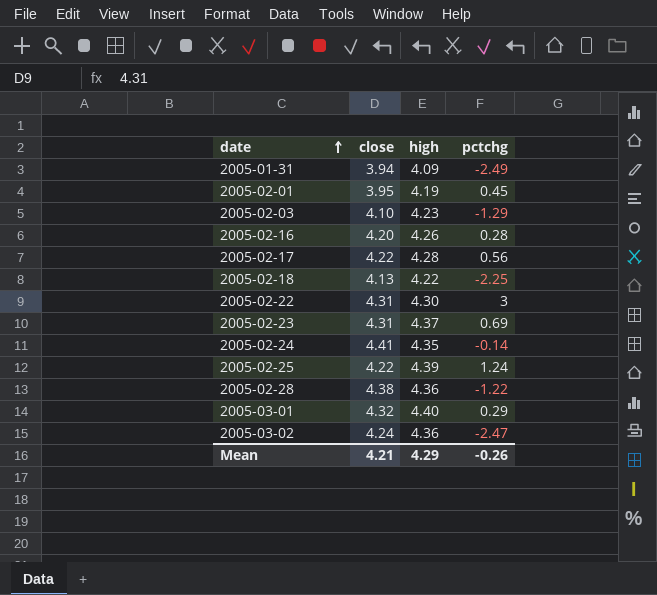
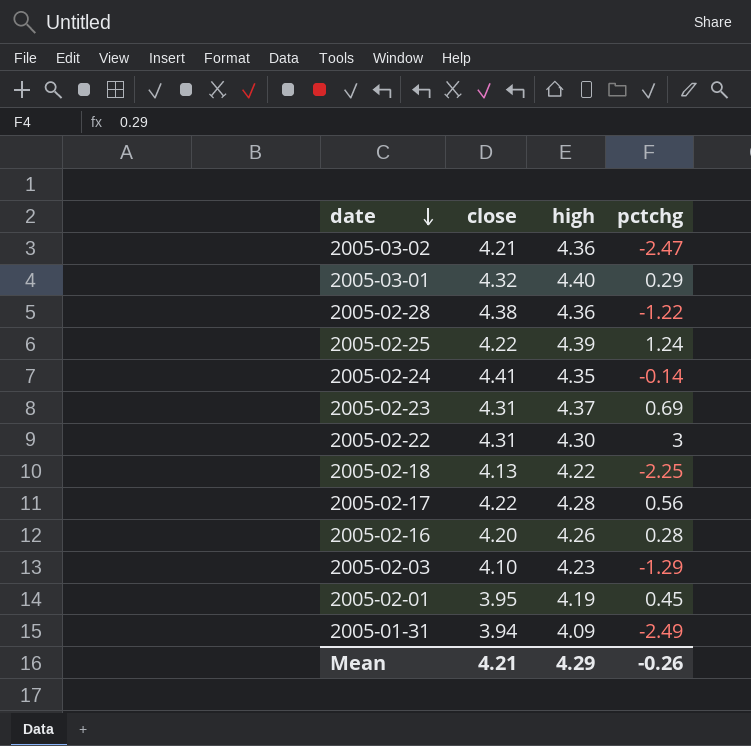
row order: date ascending -> date descending
2005-03-02 | close: 4.24 -> 4.21

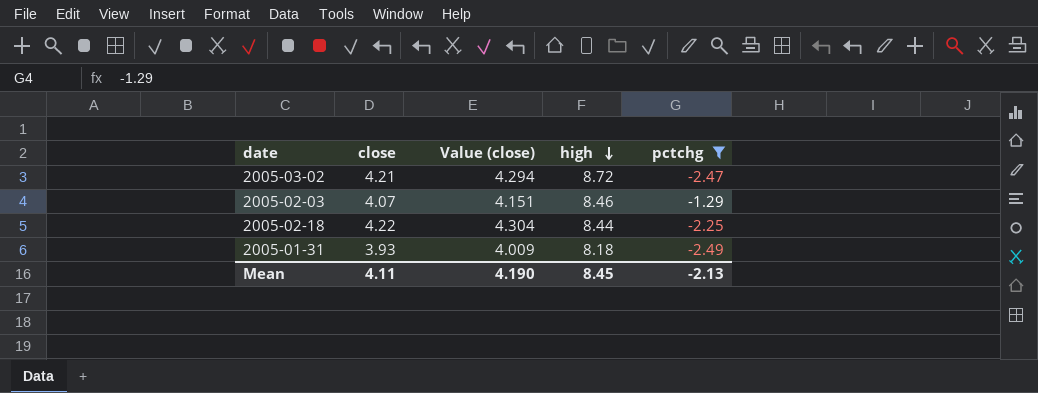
filter: none -> pctchg <= -1.29
row order: date descending -> high descending
column Value (close) | formula: none -> [close] * 1.02
2005-03-02 | high: 4.36 -> 8.72
2005-02-03 | close: 4.10 -> 4.07
2005-02-03 | high: 4.23 -> 8.46
2005-02-18 | close: 4.13 -> 4.22
2005-02-18 | high: 4.22 -> 8.44
2005-01-31 | close: 3.94 -> 3.93
2005-01-31 | high: 4.09 -> 8.18
Mean | close: 4.21 -> 4.11
Mean | high: 4.29 -> 8.45
Mean | pctchg: -0.26 -> -2.13

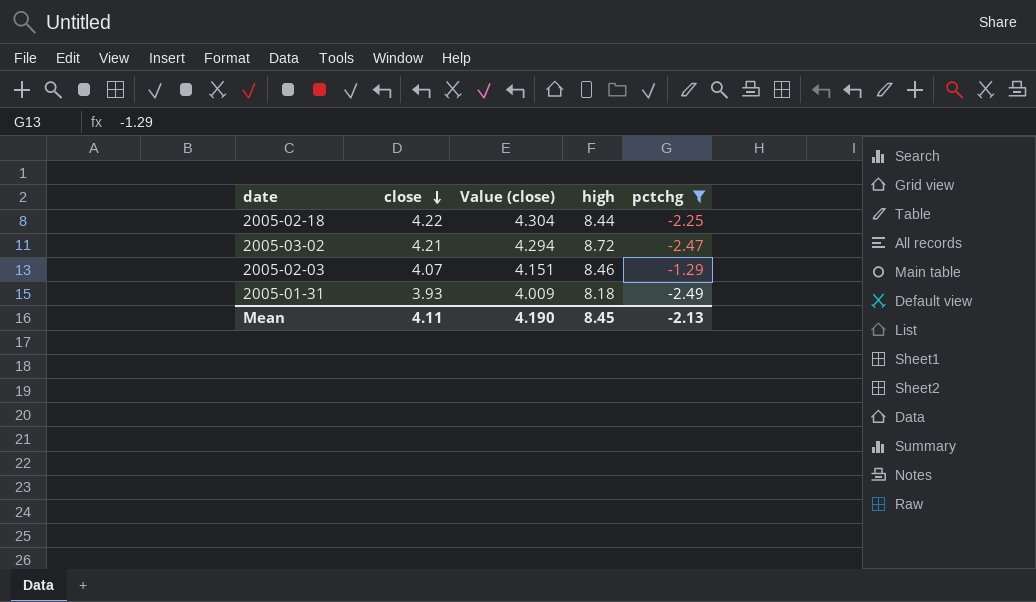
row order: high descending -> close descending

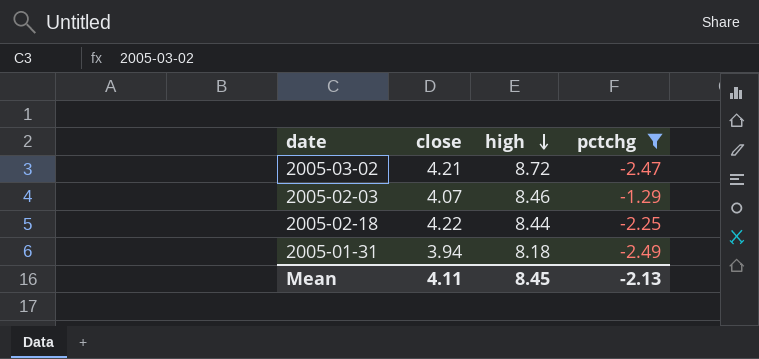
row order: close descending -> high descending
column Value (close) | formula: [close] * 1.02 -> none
2005-01-31 | close: 3.93 -> 3.94

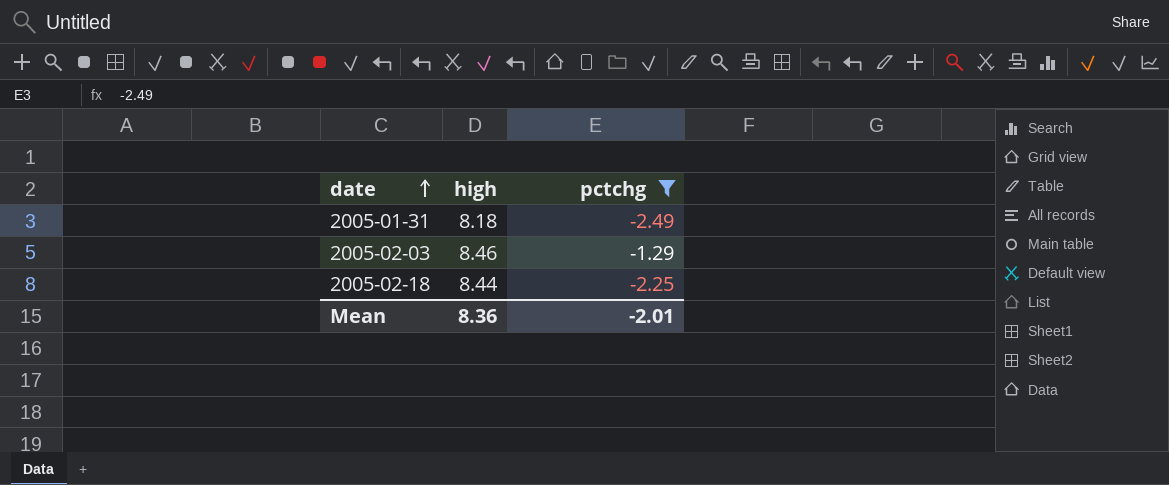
row order: high descending -> date ascending
column close | position: 2 -> none
row 2005-03-02: 4.21 | 8.72 | -2.47 -> none
Mean | high: 8.45 -> 8.36
Mean | pctchg: -2.13 -> -2.01

